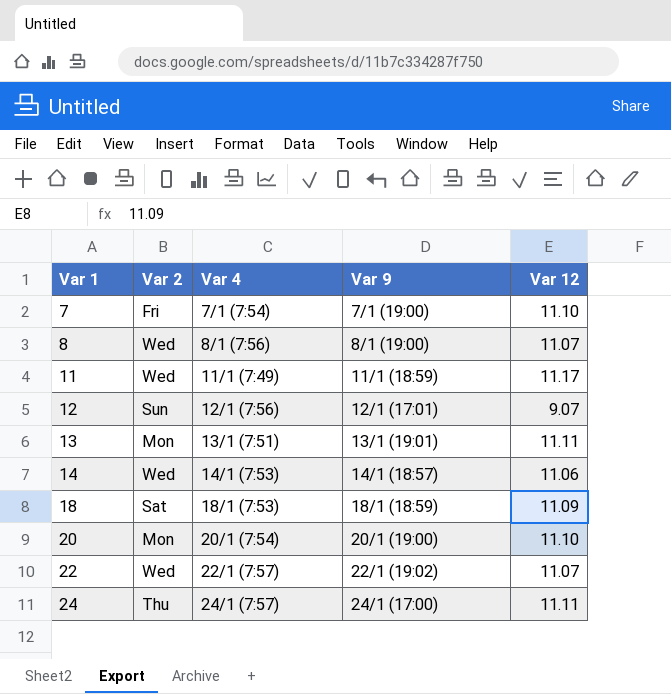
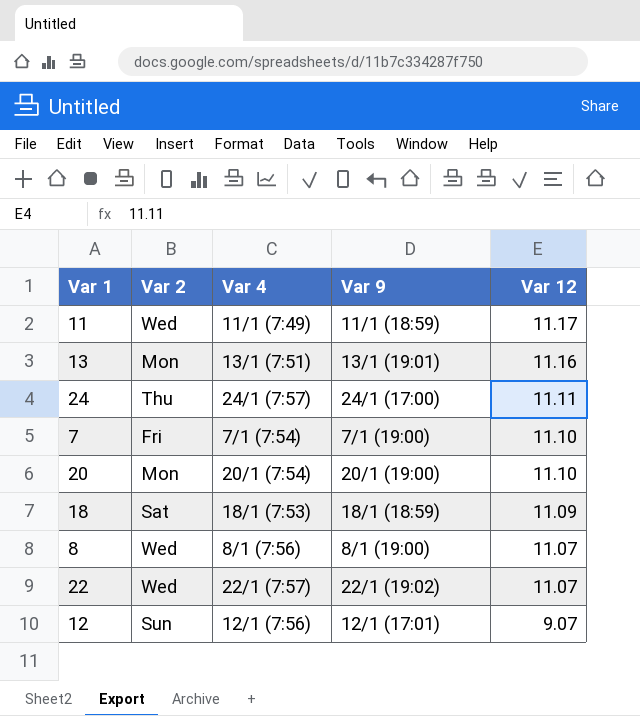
row order: Var 1 ascending -> Var 12 descending
row 14: Wed | 14/1 (7:53) | 14/1 (18:57) | 11.06 -> none
13 | Var 12: 11.11 -> 11.16

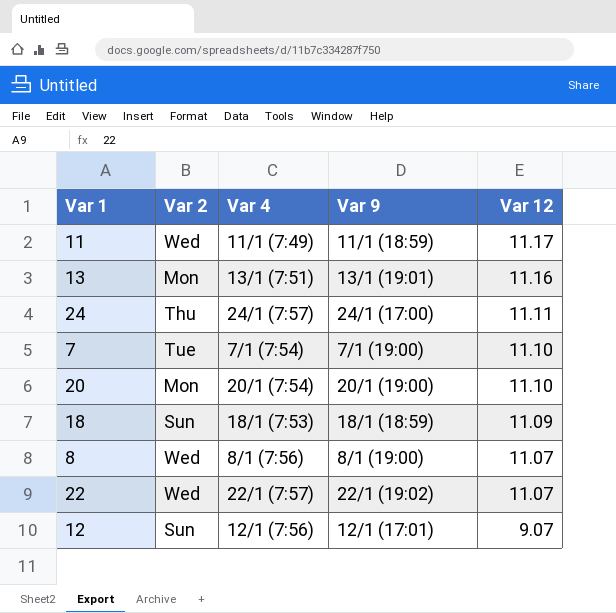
7 | Var 2: Fri -> Tue
18 | Var 2: Sat -> Sun

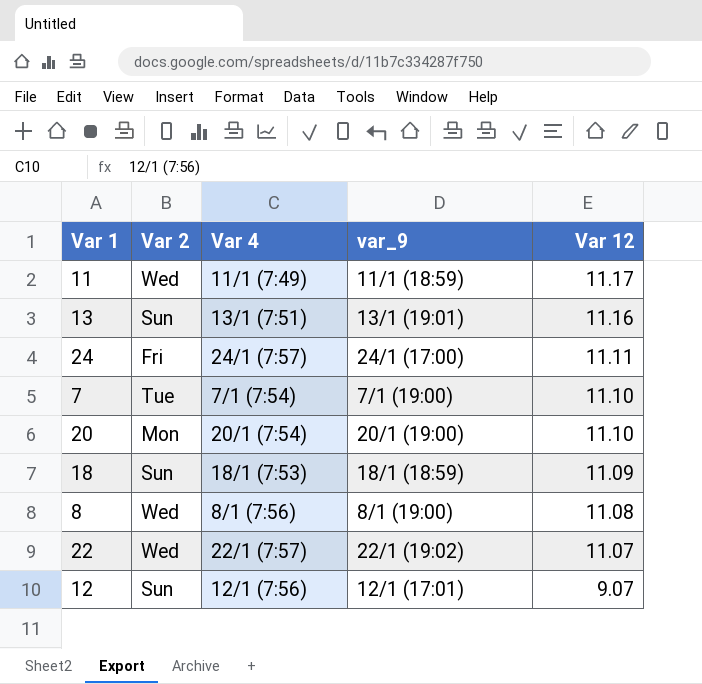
column name: Var 9 -> var_9
13 | Var 2: Mon -> Sun
24 | Var 2: Thu -> Fri
8 | Var 12: 11.07 -> 11.08

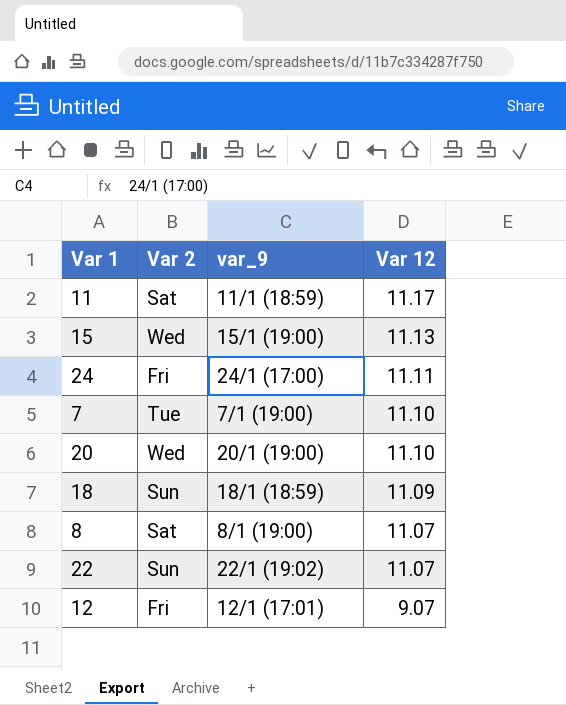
column Var 4 | position: 3 -> none
row 13: Sun | 13/1 (7:51) | 13/1 (19:01) | 11.16 -> none
11 | Var 2: Wed -> Sat
row 15: none -> Wed | 15/1 (19:00) | 11.13
20 | Var 2: Mon -> Wed
8 | Var 2: Wed -> Sat
8 | Var 12: 11.08 -> 11.07
22 | Var 2: Wed -> Sun
12 | Var 2: Sun -> Fri

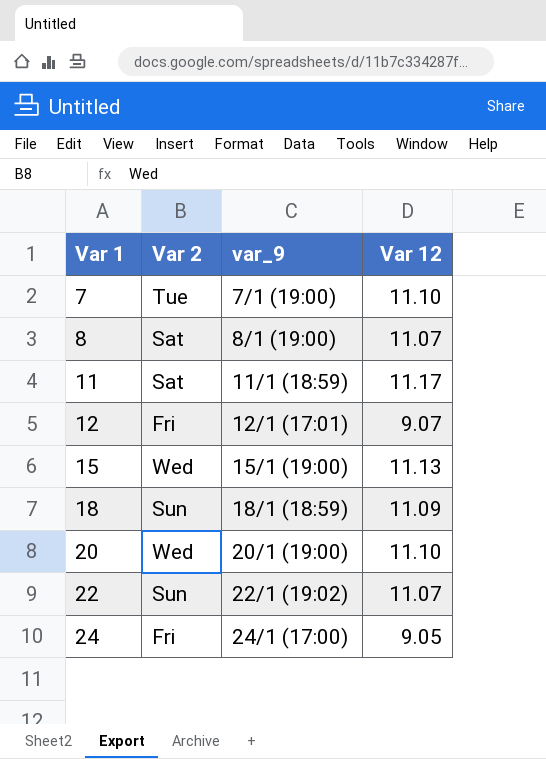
row order: Var 12 descending -> Var 1 ascending
24 | Var 12: 11.11 -> 9.05

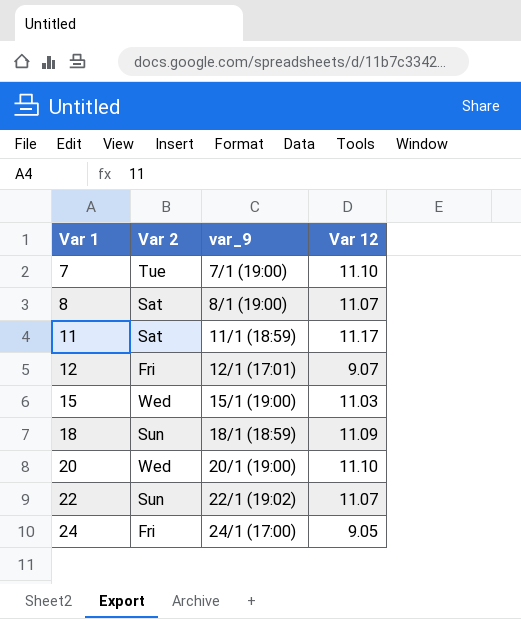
15 | Var 12: 11.13 -> 11.03

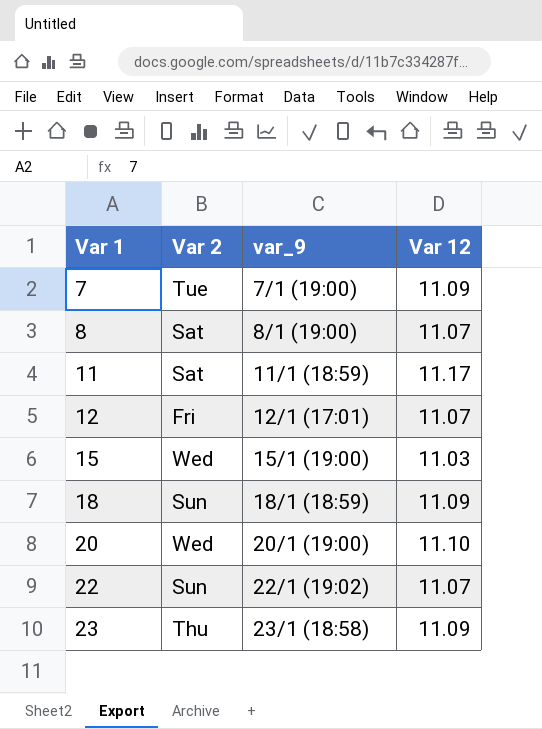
row 24: Fri | 24/1 (17:00) | 9.05 -> none
7 | Var 12: 11.10 -> 11.09
12 | Var 12: 9.07 -> 11.07
row 23: none -> Thu | 23/1 (18:58) | 11.09

